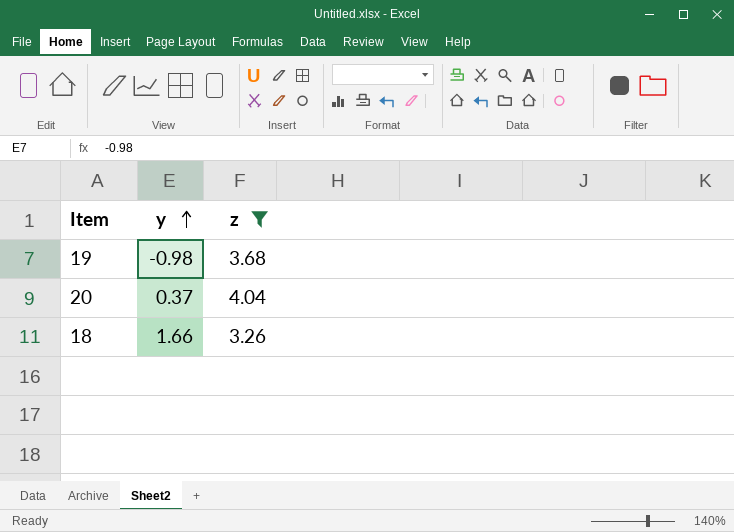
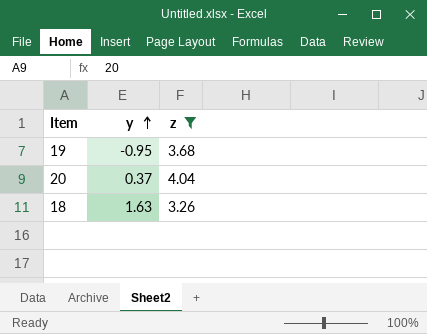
19 | y: -0.98 -> -0.95
18 | y: 1.66 -> 1.63

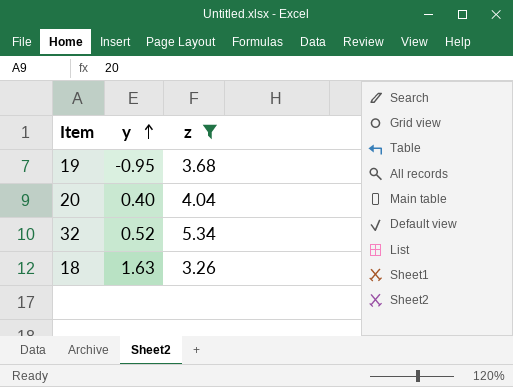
20 | y: 0.37 -> 0.40
row 32: none -> 0.52 | 5.34

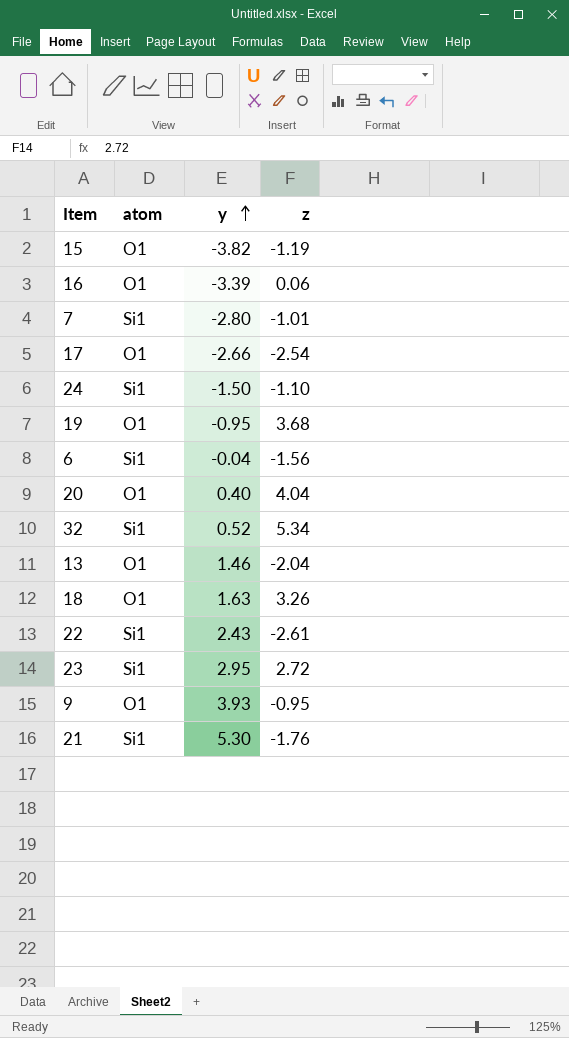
filter: z >= 3.26 -> none
column atom | position: none -> 2

